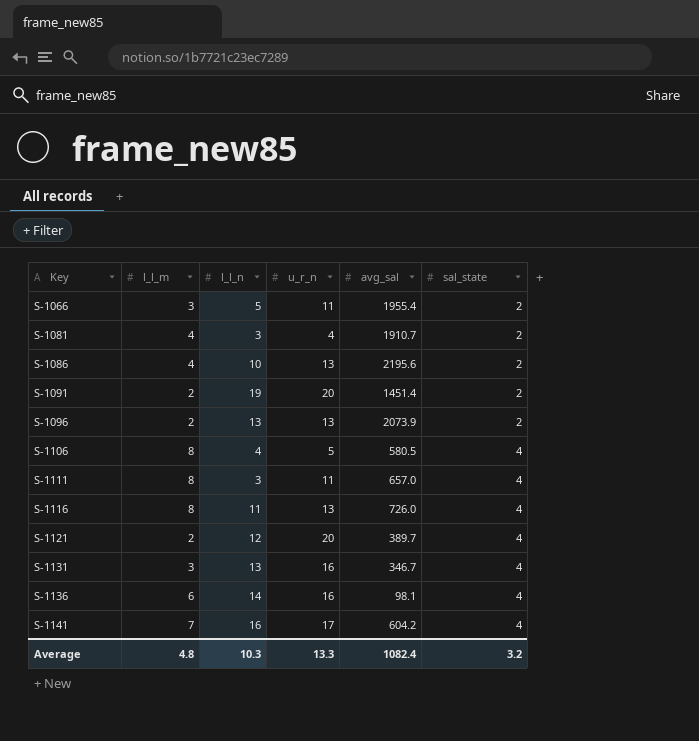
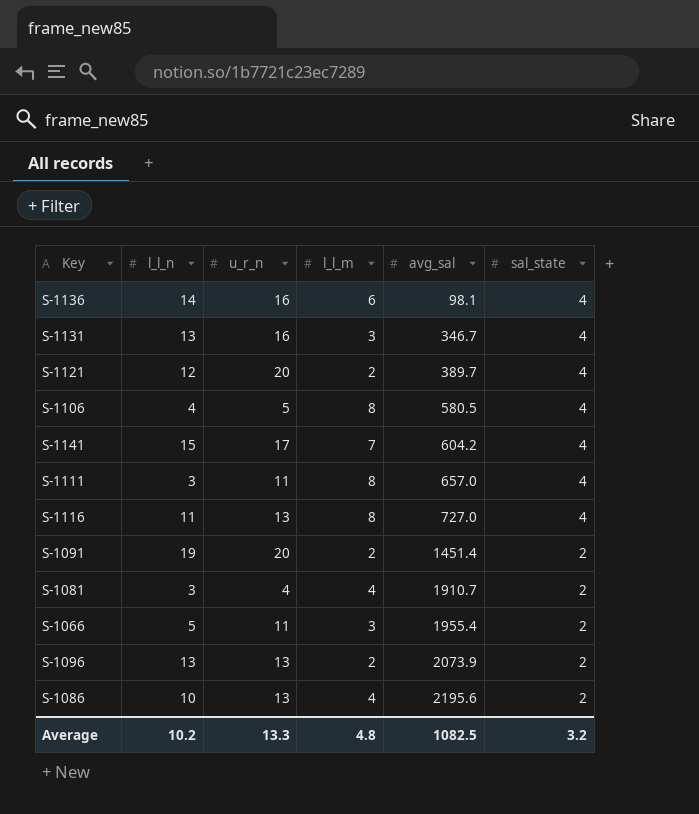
row order: Key ascending -> avg_sal ascending
column l_l_m | position: 2 -> 4
S-1141 | l_l_n: 16 -> 15
S-1116 | avg_sal: 726.0 -> 727.0
Average | l_l_n: 10.3 -> 10.2
Average | avg_sal: 1082.4 -> 1082.5

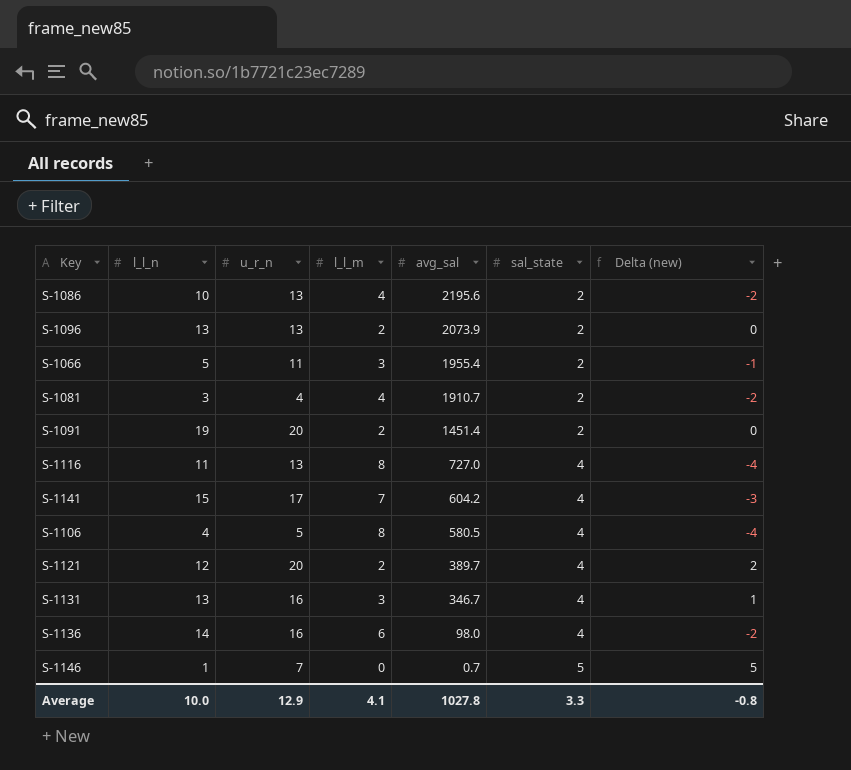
row order: avg_sal ascending -> avg_sal descending
column Delta (new) | formula: none -> [sal_state] - [l_l_m]
row S-1111: 3 | 11 | 8 | 657.0 | 4 -> none
S-1136 | avg_sal: 98.1 -> 98.0
row S-1146: none -> 1 | 7 | 0 | 0.7 | 5 | 5
Average | l_l_n: 10.2 -> 10.0
Average | u_r_n: 13.3 -> 12.9
Average | l_l_m: 4.8 -> 4.1
Average | avg_sal: 1082.5 -> 1027.8
Average | sal_state: 3.2 -> 3.3

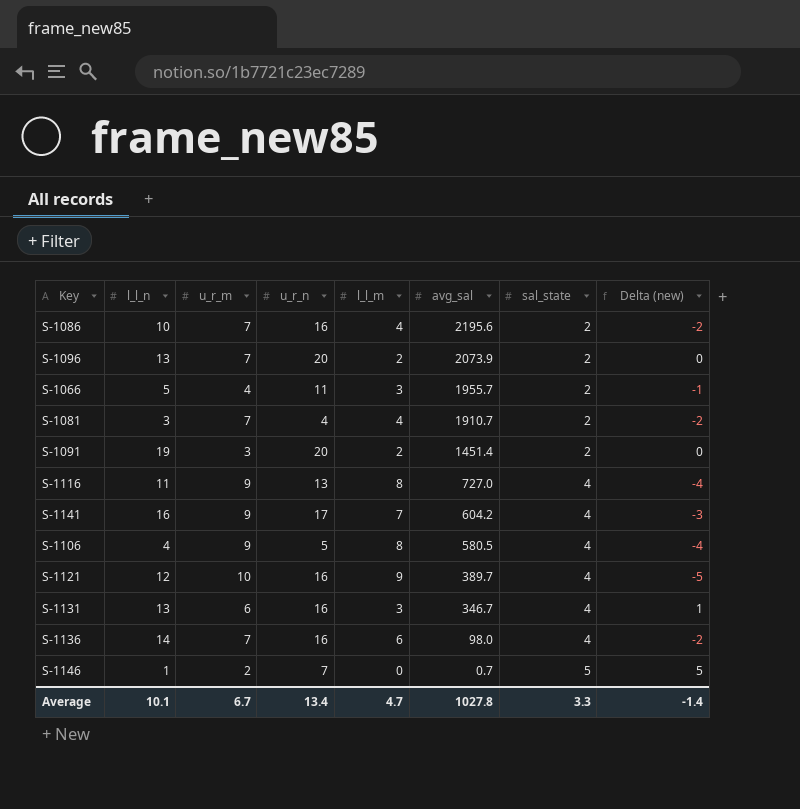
column u_r_m | position: none -> 3
S-1086 | u_r_n: 13 -> 16
S-1096 | u_r_n: 13 -> 20
S-1066 | avg_sal: 1955.4 -> 1955.7
S-1141 | l_l_n: 15 -> 16
S-1121 | u_r_n: 20 -> 16
S-1121 | l_l_m: 2 -> 9
S-1121 | Delta (new): 2 -> -5
Average | l_l_n: 10.0 -> 10.1
Average | u_r_n: 12.9 -> 13.4
Average | l_l_m: 4.1 -> 4.7
Average | Delta (new): -0.8 -> -1.4

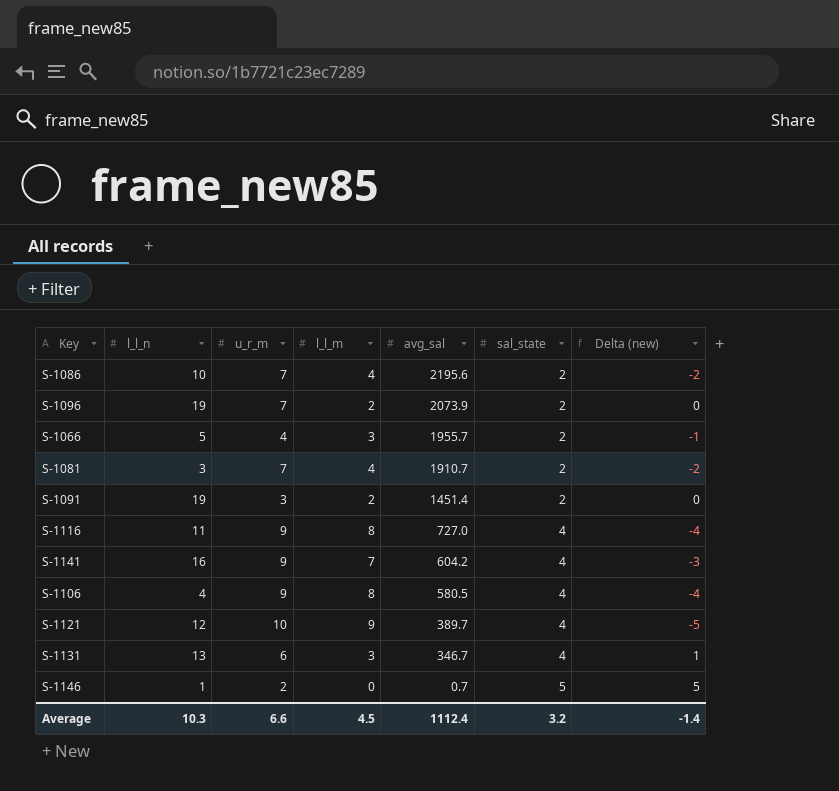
column u_r_n | position: 4 -> none
row S-1136: 14 | 7 | 16 | 6 | 98.0 | 4 | -2 -> none
S-1096 | l_l_n: 13 -> 19
Average | l_l_n: 10.1 -> 10.3
Average | u_r_m: 6.7 -> 6.6
Average | l_l_m: 4.7 -> 4.5
Average | avg_sal: 1027.8 -> 1112.4
Average | sal_state: 3.3 -> 3.2

